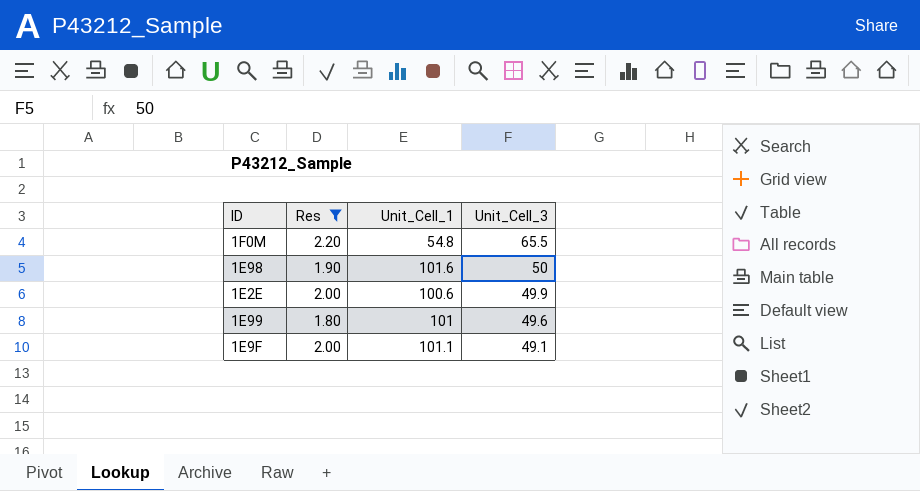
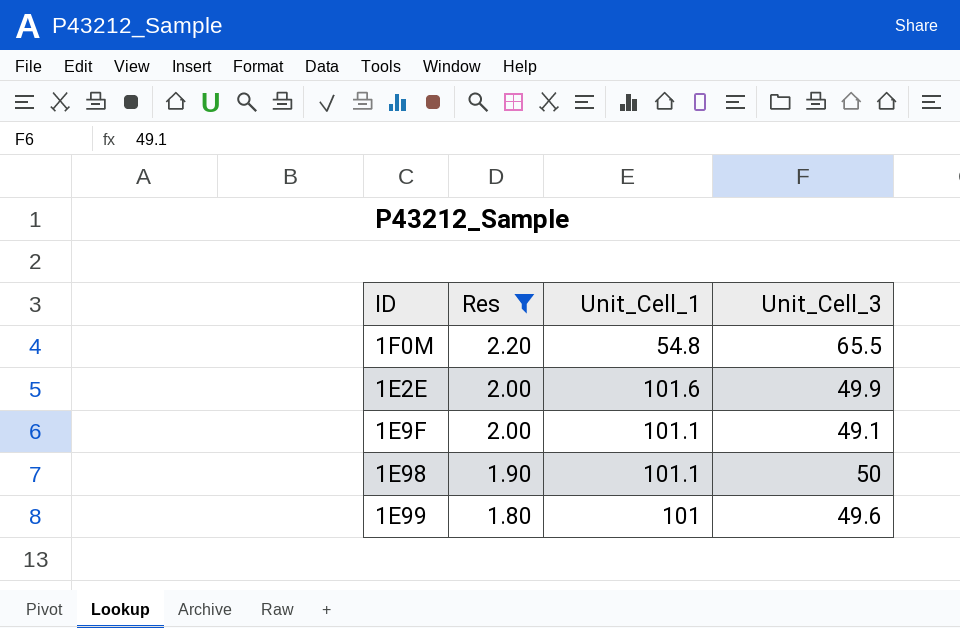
row order: Unit_Cell_3 descending -> Res descending
1E2E | Unit_Cell_1: 100.6 -> 101.6
1E98 | Unit_Cell_1: 101.6 -> 101.1

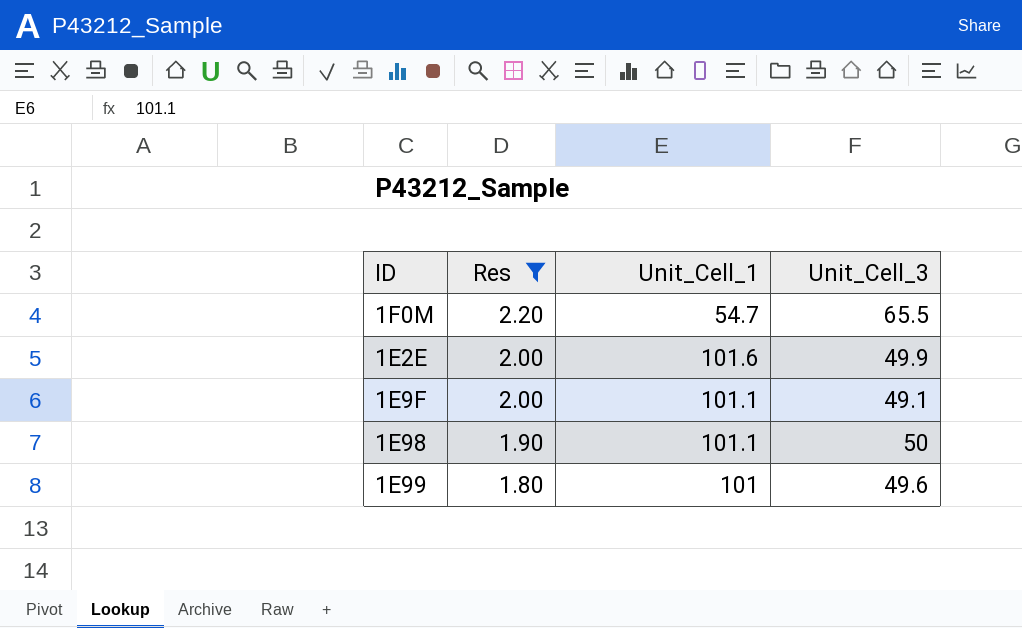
1F0M | Unit_Cell_1: 54.8 -> 54.7

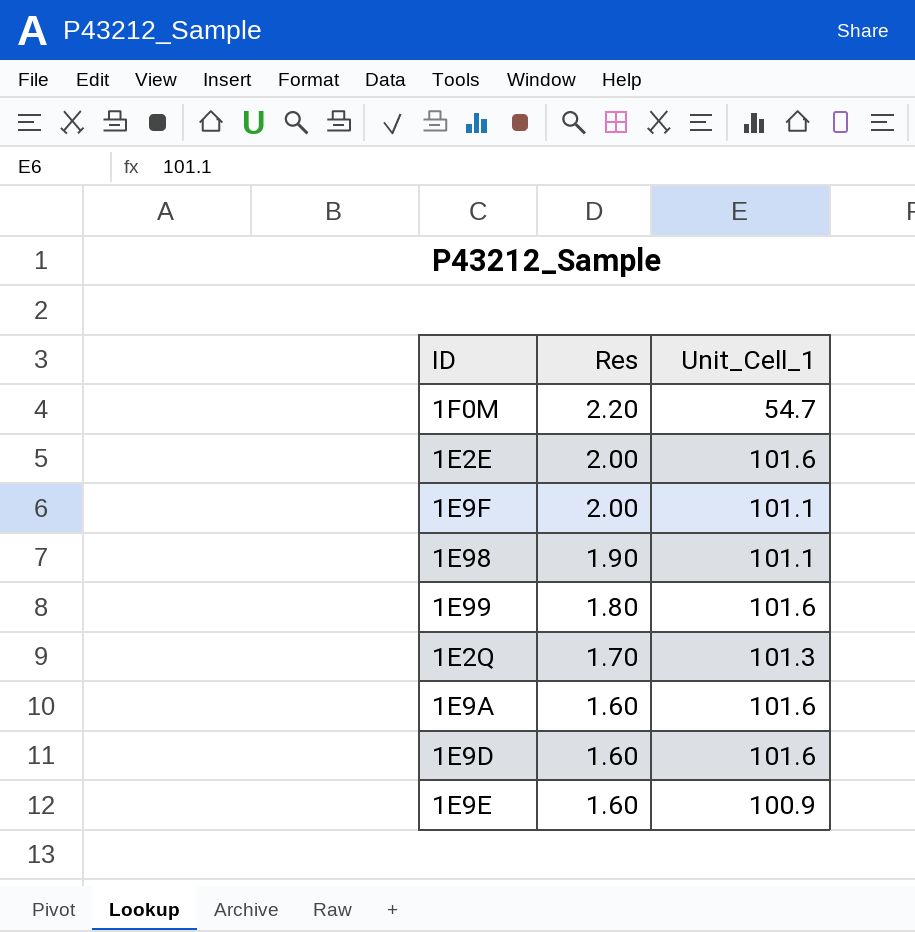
filter: Res >= 1.80 -> none
column Unit_Cell_3 | position: 4 -> none
1E99 | Unit_Cell_1: 101 -> 101.6

